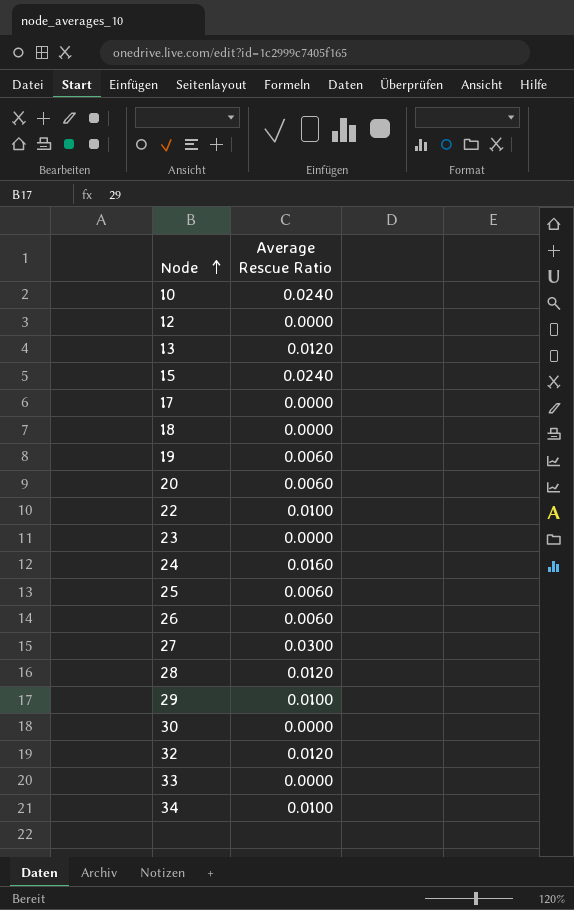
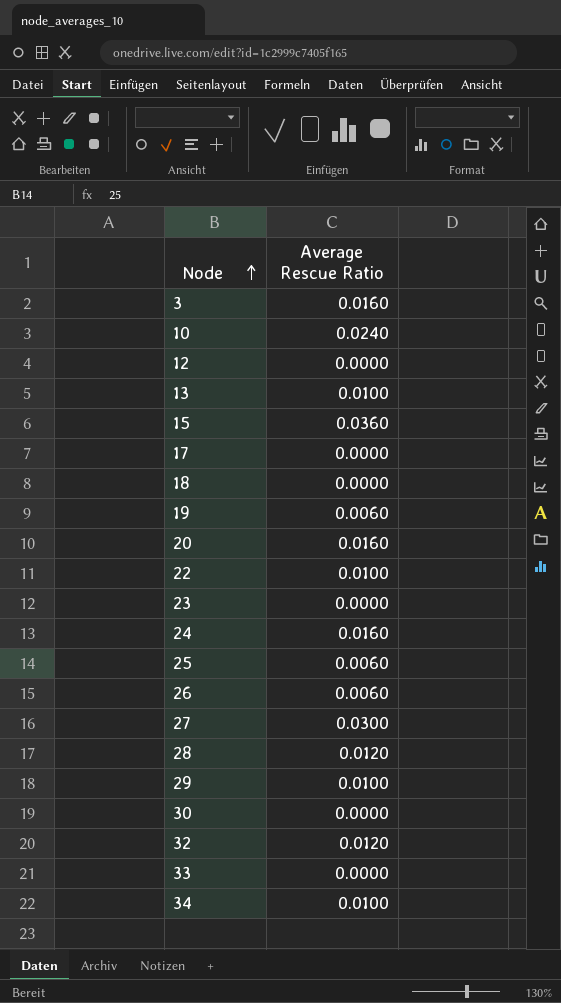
row 3: none -> 0.0160
13 | Average Rescue Ratio: 0.0120 -> 0.0100
15 | Average Rescue Ratio: 0.0240 -> 0.0360
20 | Average Rescue Ratio: 0.0060 -> 0.0160

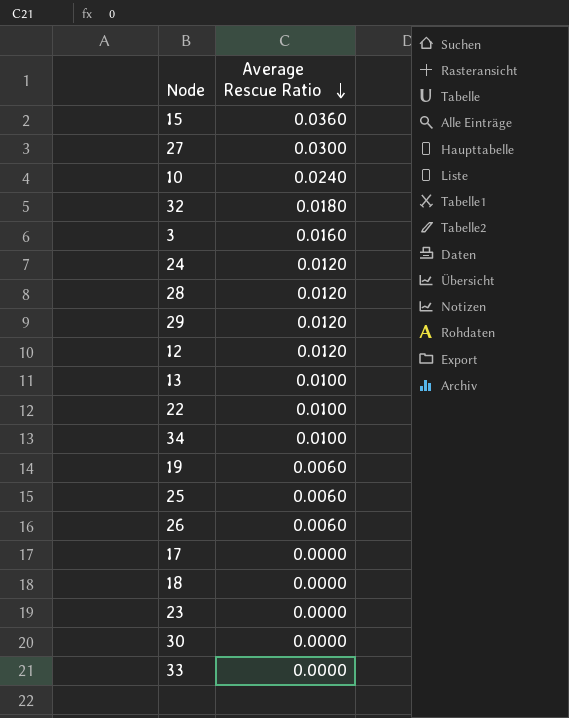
row order: Node ascending -> Average Rescue Ratio descending
row 20: 0.0160 -> none
32 | Average Rescue Ratio: 0.0120 -> 0.0180
24 | Average Rescue Ratio: 0.0160 -> 0.0120
29 | Average Rescue Ratio: 0.0100 -> 0.0120
12 | Average Rescue Ratio: 0.0000 -> 0.0120

